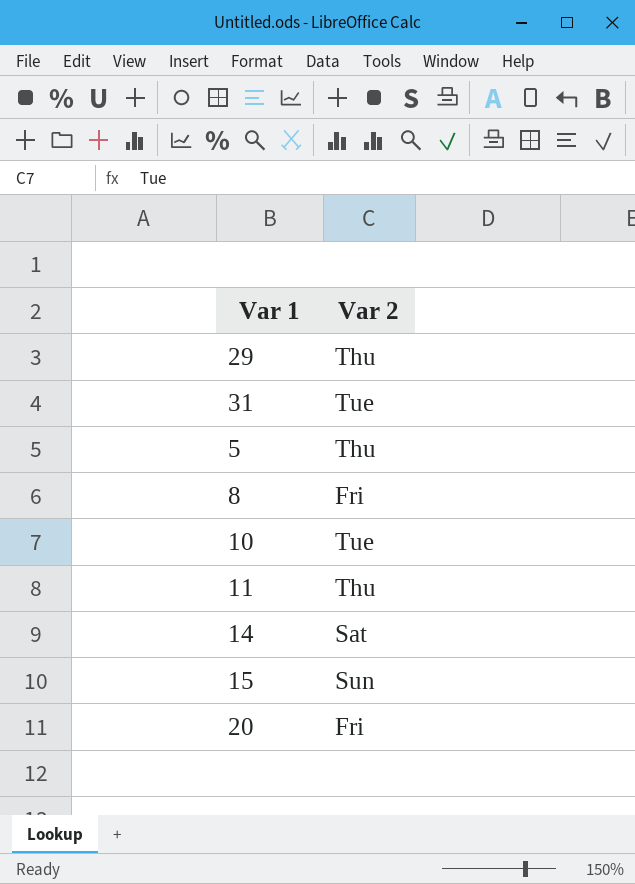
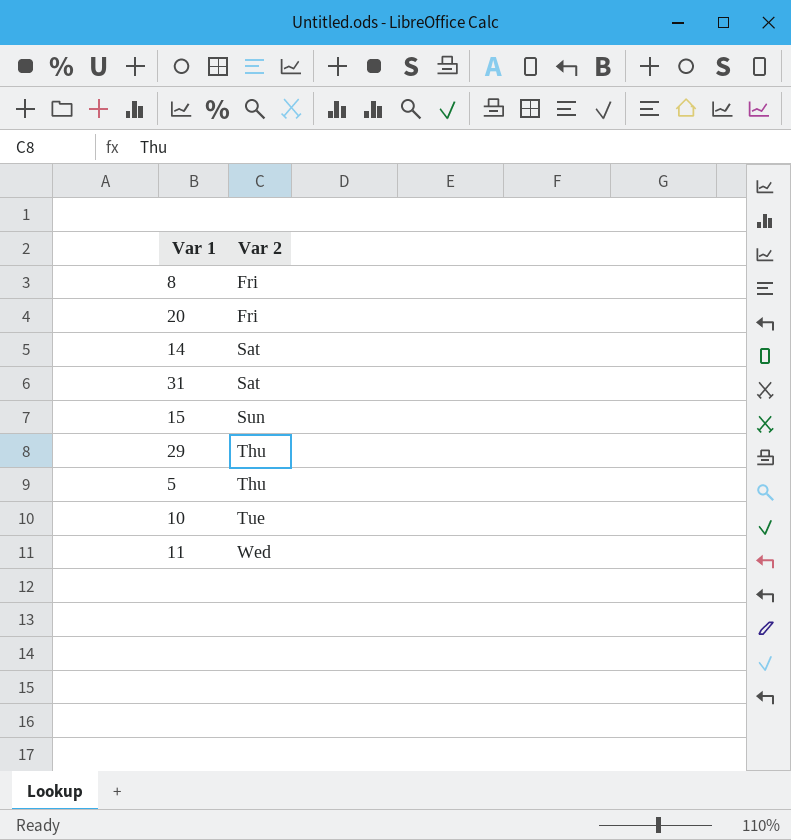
row order: none -> Var 2 ascending
31 | Var 2: Tue -> Sat
11 | Var 2: Thu -> Wed

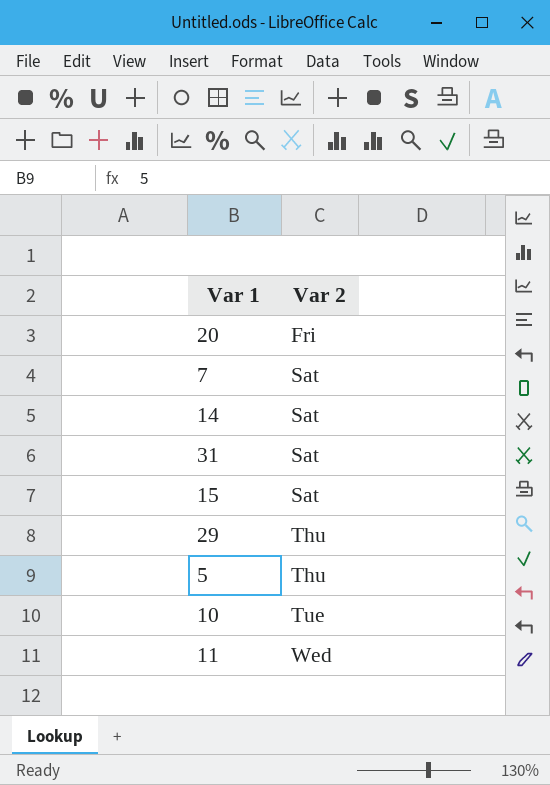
row 8: Fri -> none
row 7: none -> Sat
15 | Var 2: Sun -> Sat

